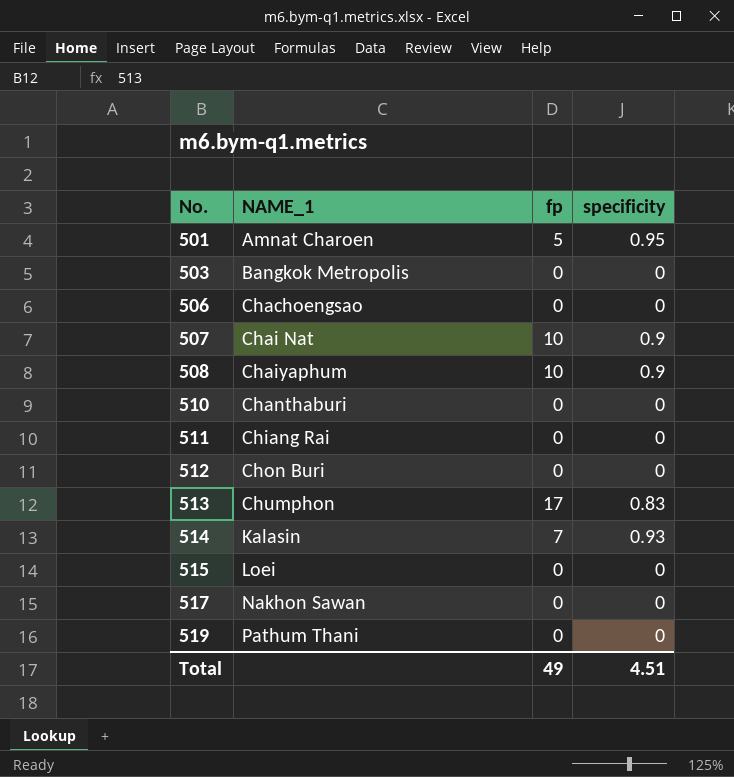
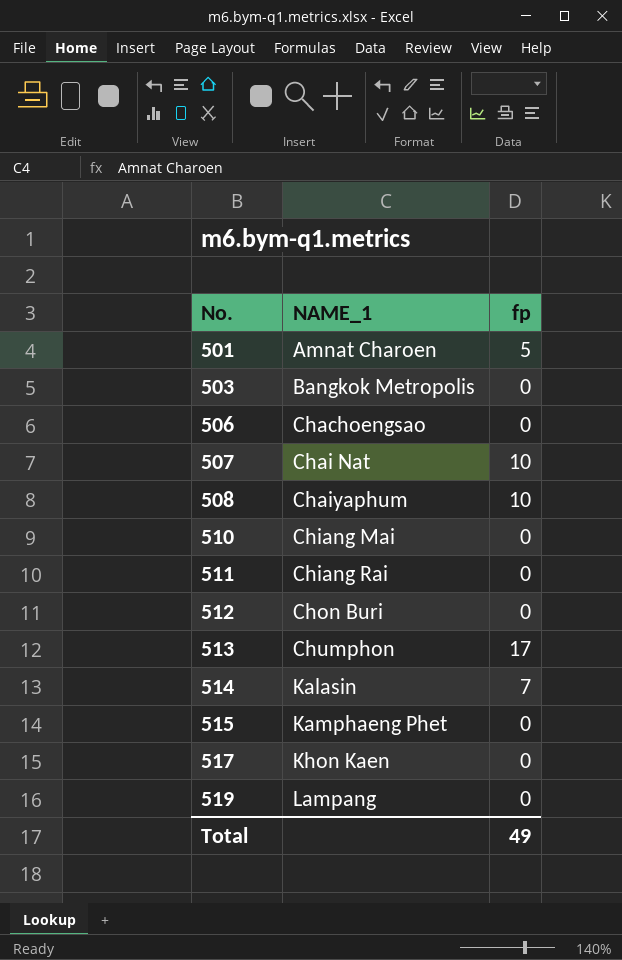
column specificity | position: 4 -> none
510 | NAME_1: Chanthaburi -> Chiang Mai
515 | NAME_1: Loei -> Kamphaeng Phet
517 | NAME_1: Nakhon Sawan -> Khon Kaen
519 | NAME_1: Pathum Thani -> Lampang

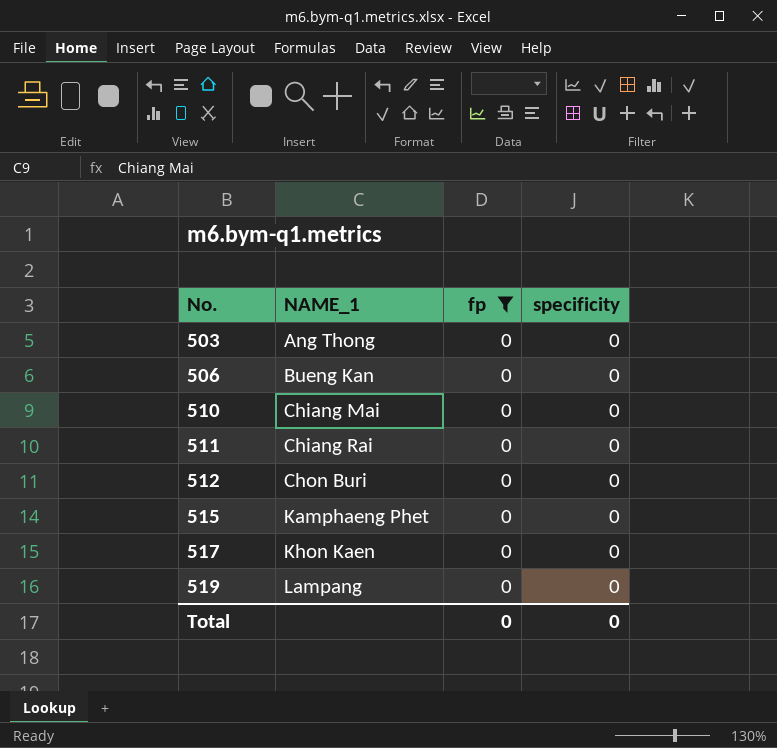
filter: none -> fp = 0
column specificity | position: none -> 4
503 | NAME_1: Bangkok Metropolis -> Ang Thong
506 | NAME_1: Chachoengsao -> Bueng Kan
Total | fp: 49 -> 0

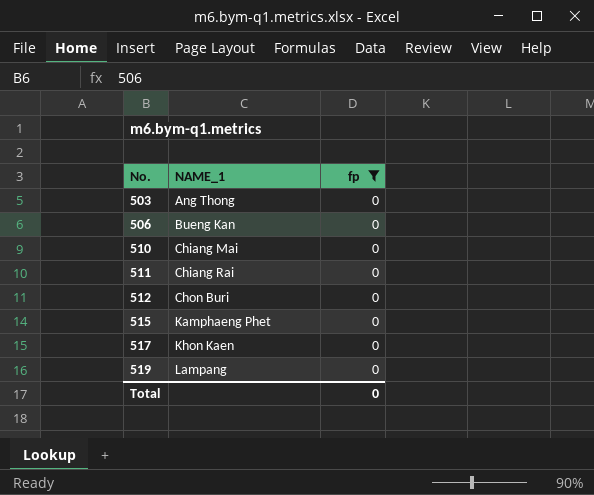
column specificity | position: 4 -> none

